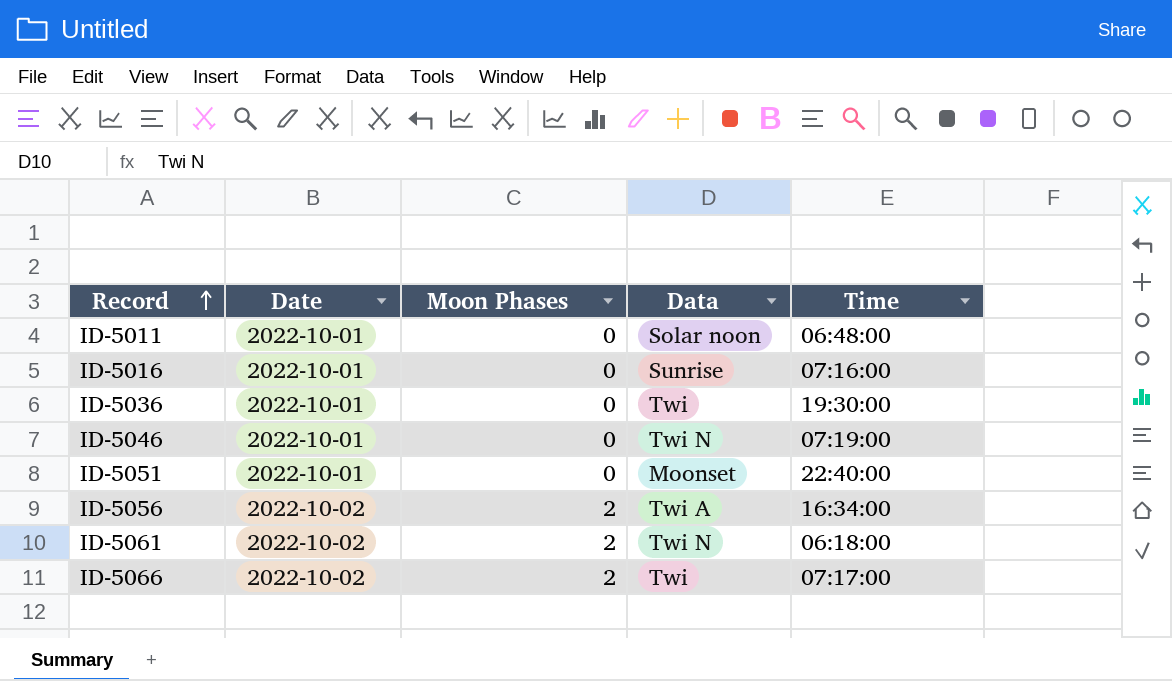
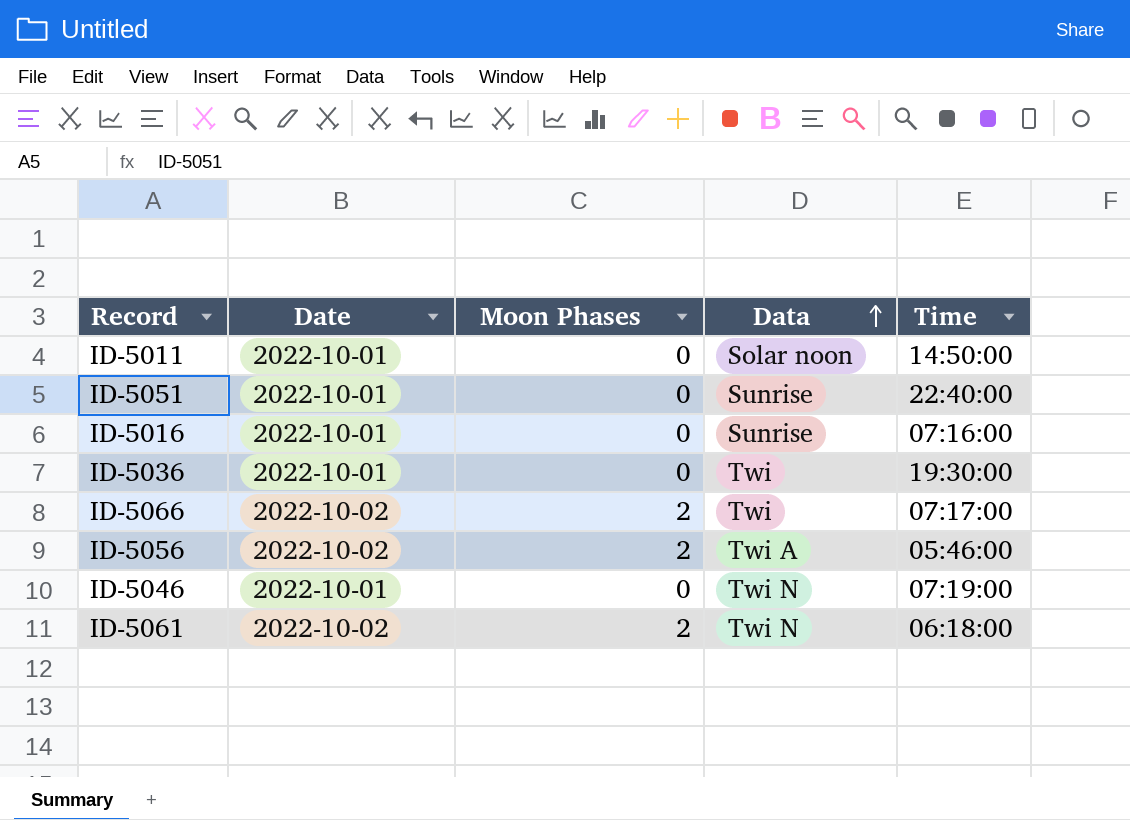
row order: Record ascending -> Data ascending
ID-5011 | Time: 06:48:00 -> 14:50:00
ID-5051 | Data: Moonset -> Sunrise
ID-5056 | Time: 16:34:00 -> 05:46:00

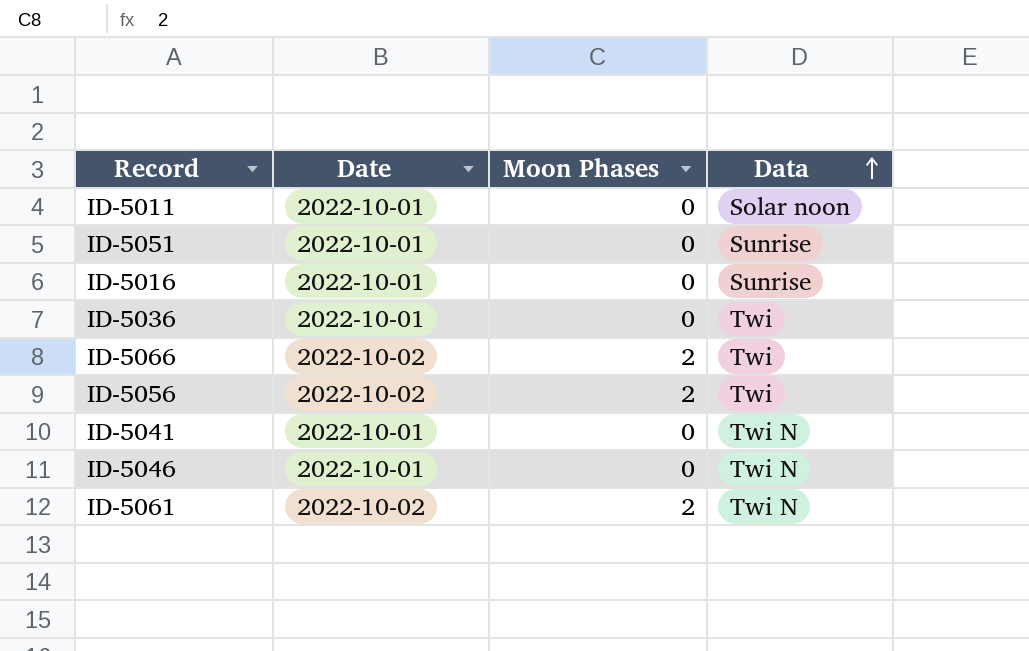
column Time | position: 5 -> none
ID-5056 | Data: Twi A -> Twi
row ID-5041: none -> 2022-10-01 | 0 | Twi N

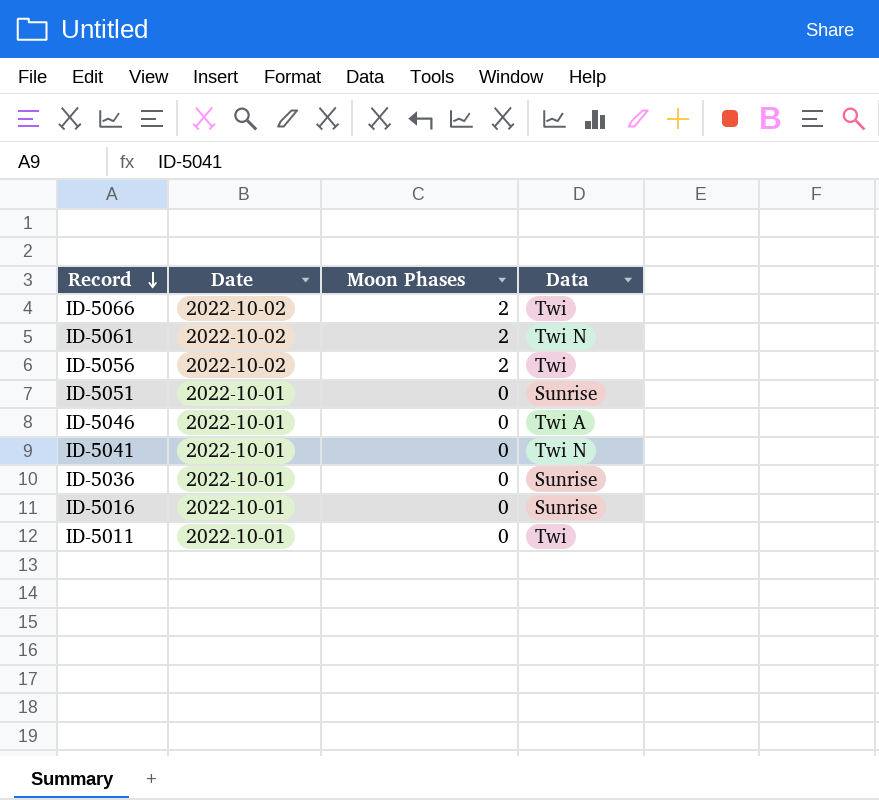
row order: Data ascending -> Record descending
ID-5046 | Data: Twi N -> Twi A
ID-5036 | Data: Twi -> Sunrise
ID-5011 | Data: Solar noon -> Twi

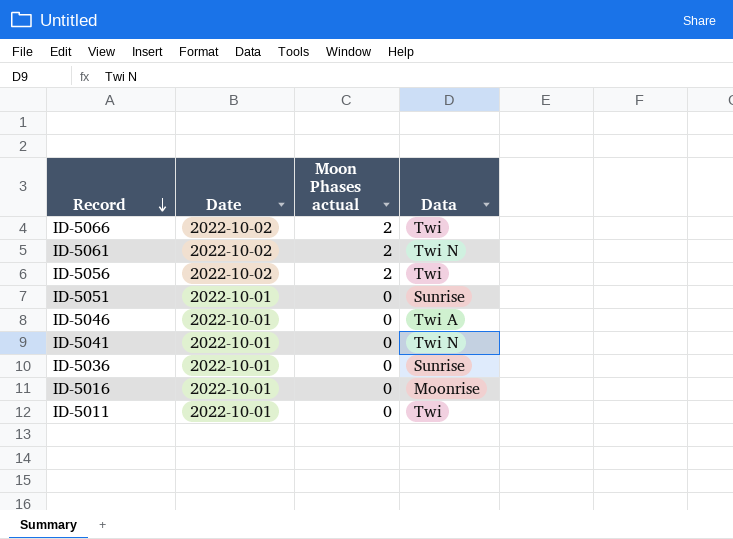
column name: Moon Phases -> Moon Phases actual
ID-5016 | Data: Sunrise -> Moonrise

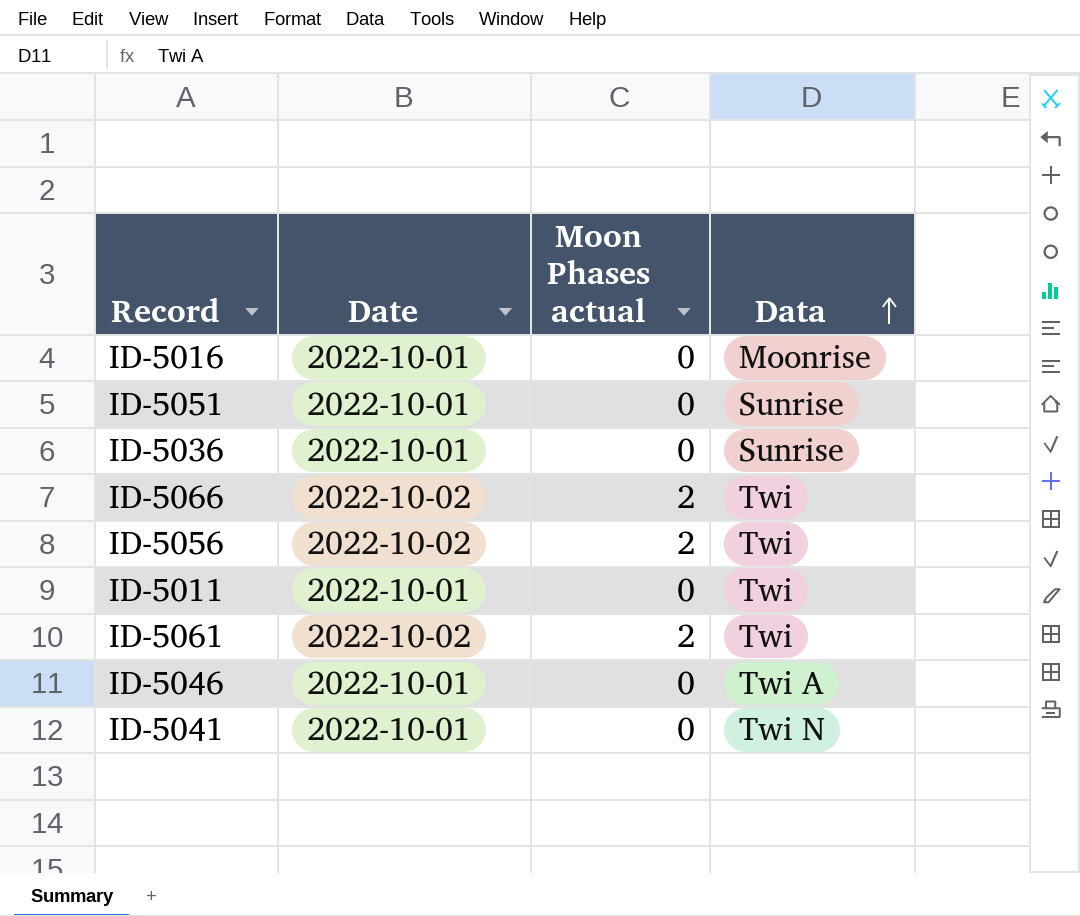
row order: Record descending -> Data ascending
ID-5061 | Data: Twi N -> Twi

